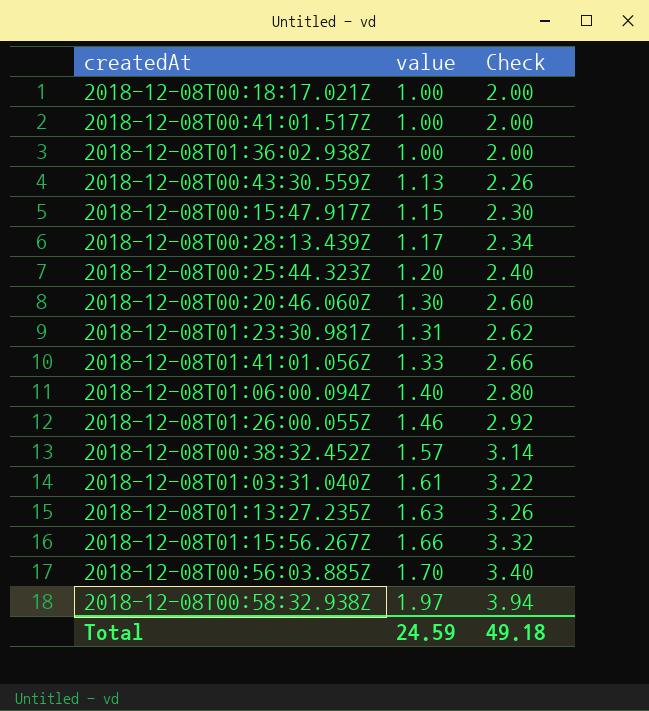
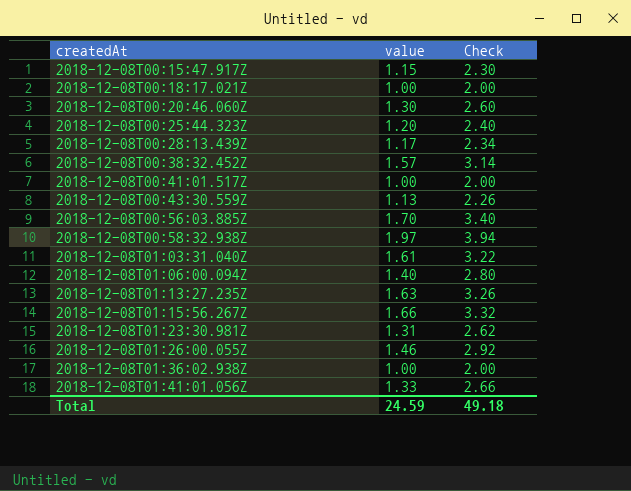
row order: value ascending -> createdAt ascending

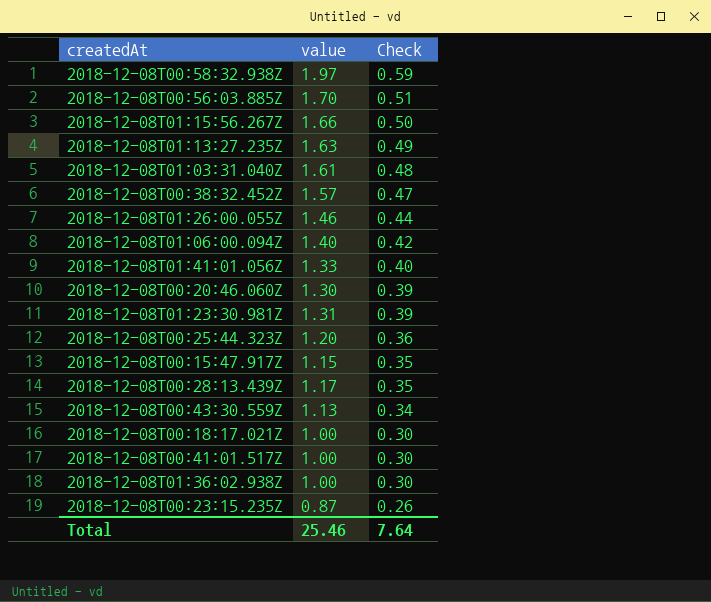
row order: createdAt ascending -> Check descending
column Check | formula: [value] * 2 -> [value] * 0.3
row 2018-12-08T00:23:15.235Z: none -> 0.87 | 0.26
Total | value: 24.59 -> 25.46
Total | Check: 49.18 -> 7.64

